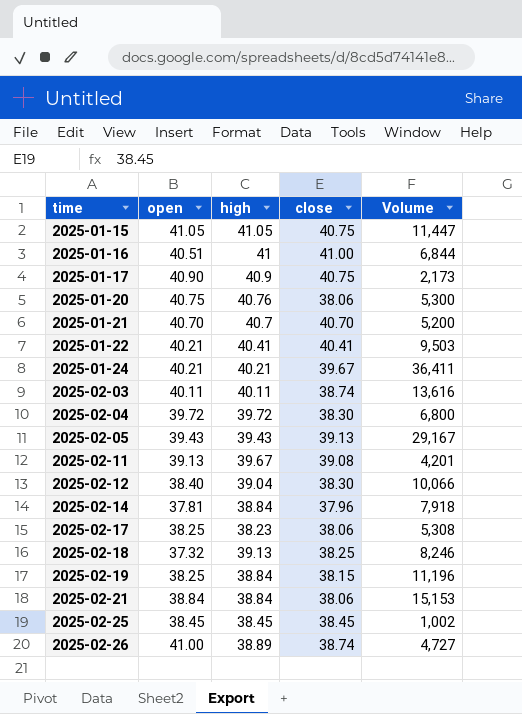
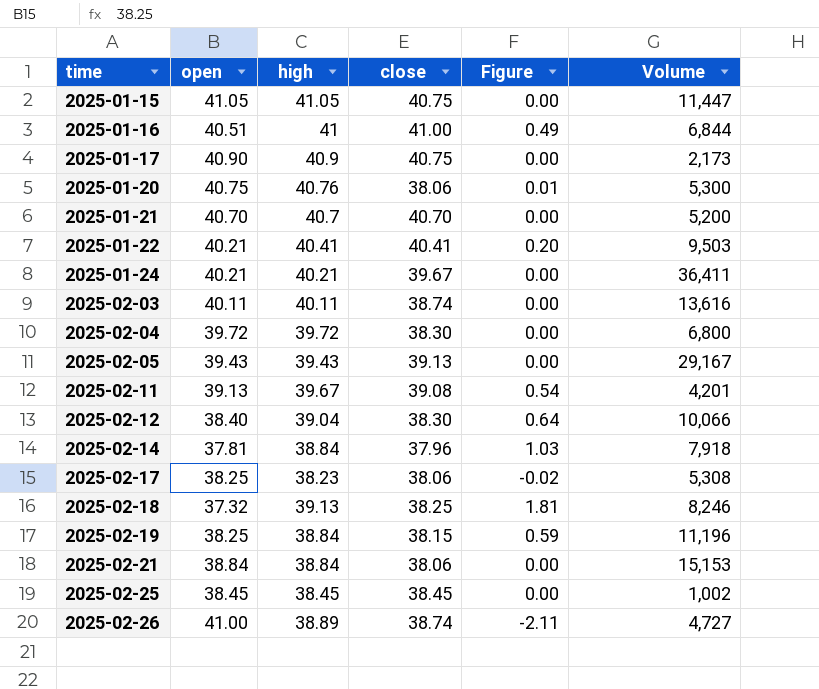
column Figure | formula: none -> [high] - [open]

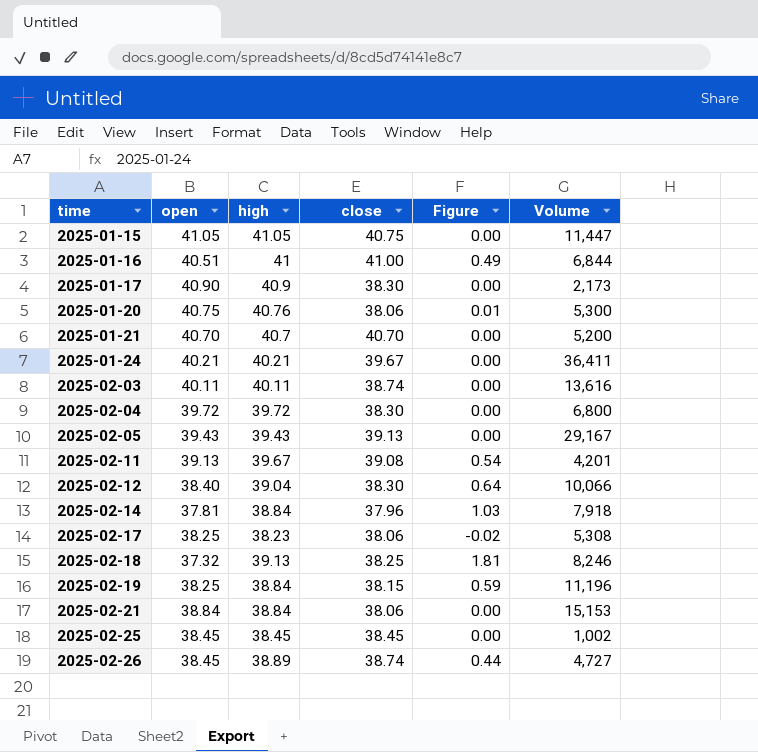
row 2025-01-22: 40.21 | 40.41 | 40.41 | 0.20 | 9,503 -> none
2025-01-17 | close: 40.75 -> 38.30
2025-02-26 | open: 41.00 -> 38.45
2025-02-26 | Figure: -2.11 -> 0.44

